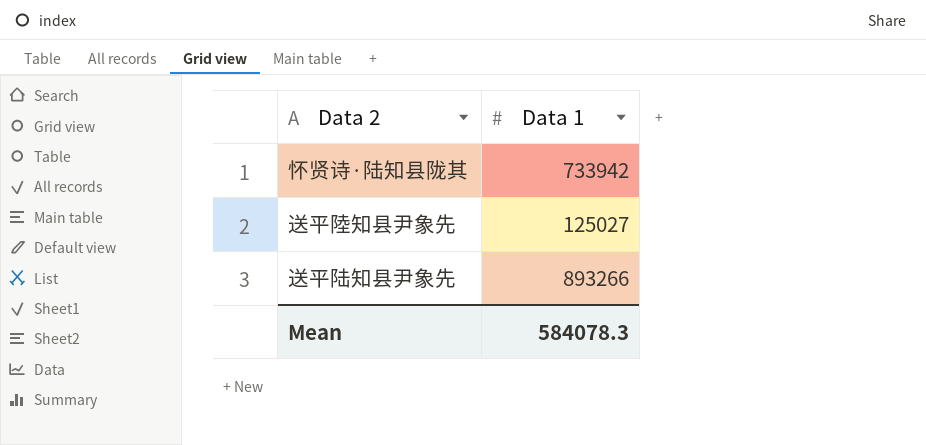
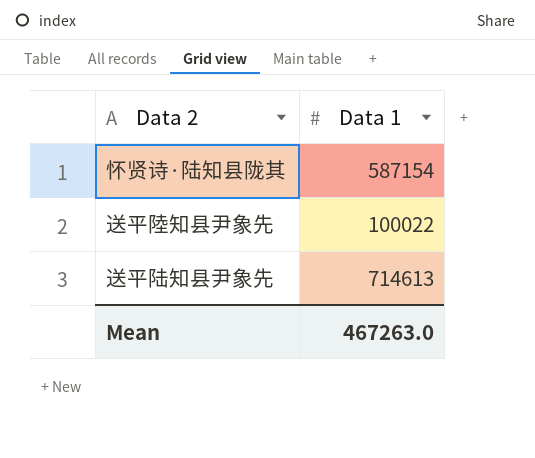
怀贤诗·陆知县陇其 | Data 1: 733942 -> 587154
送平陸知县尹象先 | Data 1: 125027 -> 100022
送平陆知县尹象先 | Data 1: 893266 -> 714613
Mean | Data 1: 584078.3 -> 467263.0

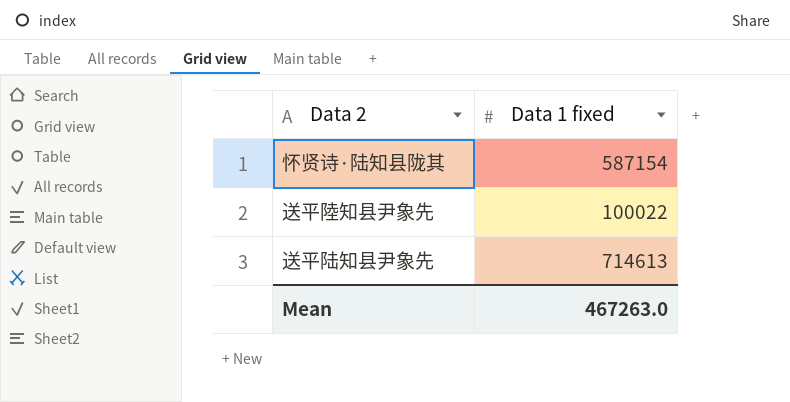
column name: Data 1 -> Data 1 fixed

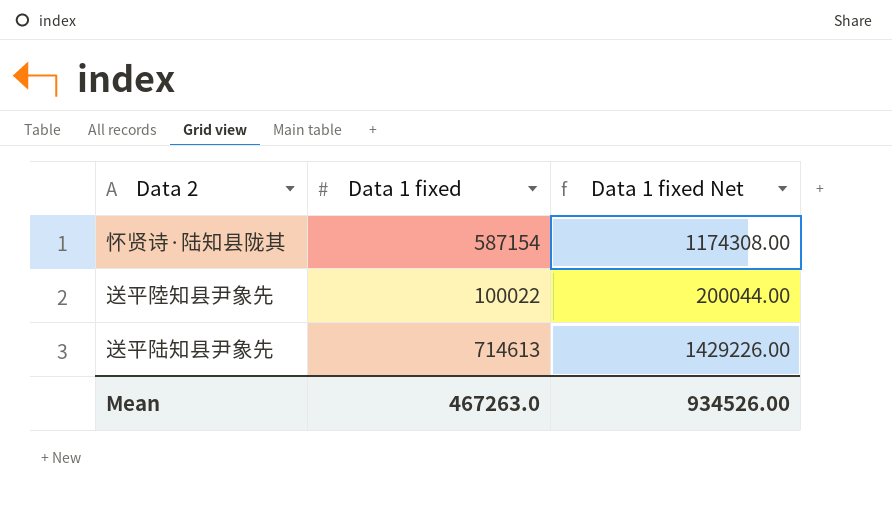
column Data 1 fixed Net | formula: none -> [Data 1 fixed] * 2

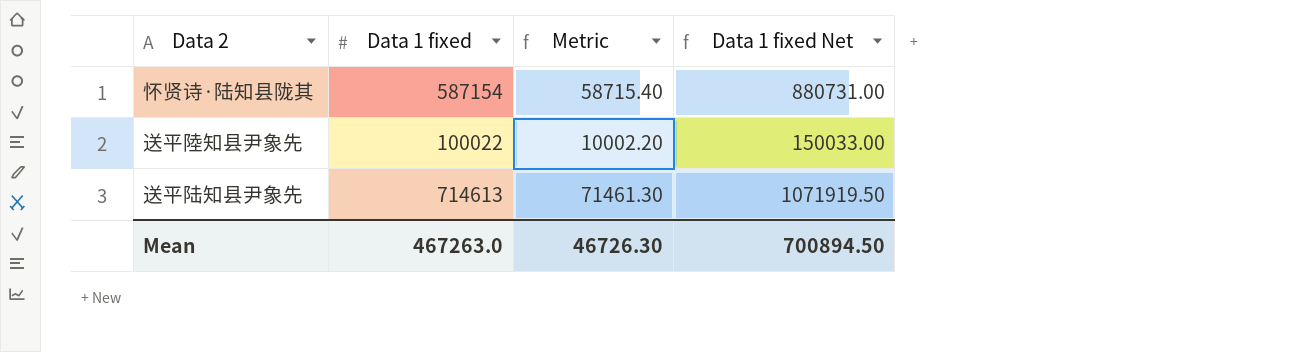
column Metric | formula: none -> [Data 1 fixed] * 0.1
column Data 1 fixed Net | formula: [Data 1 fixed] * 2 -> [Data 1 fixed] * 1.5
Mean | Data 1 fixed Net: 934526.00 -> 700894.50

